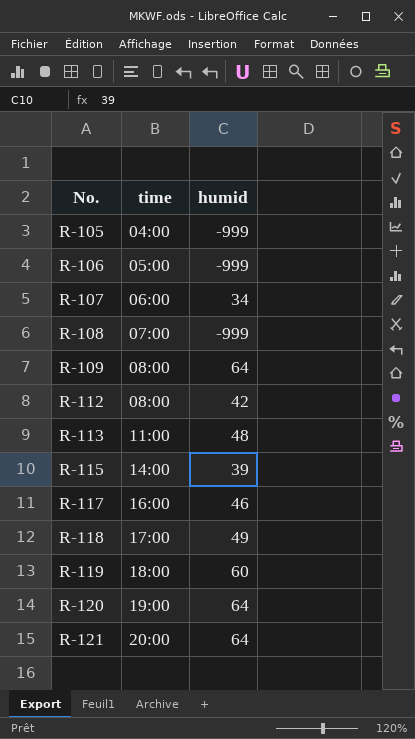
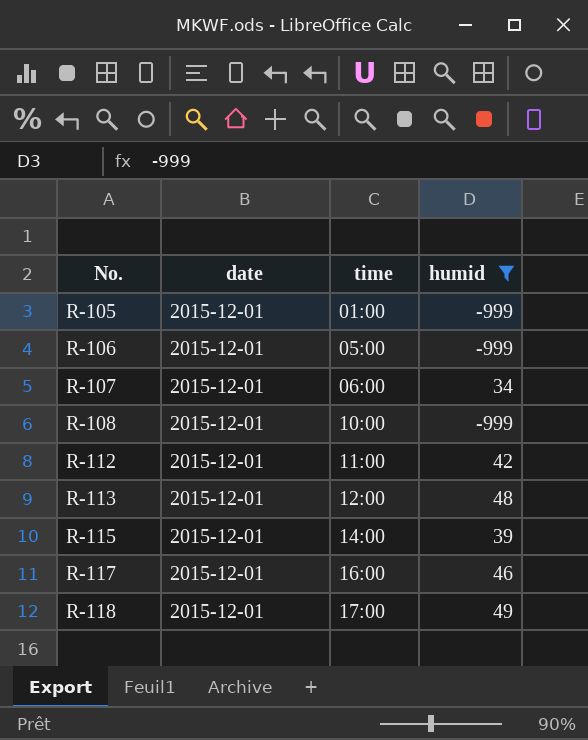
filter: none -> humid <= 49
column date | position: none -> 2
R-105 | time: 04:00 -> 01:00
R-108 | time: 07:00 -> 10:00
R-112 | time: 08:00 -> 11:00
R-113 | time: 11:00 -> 12:00

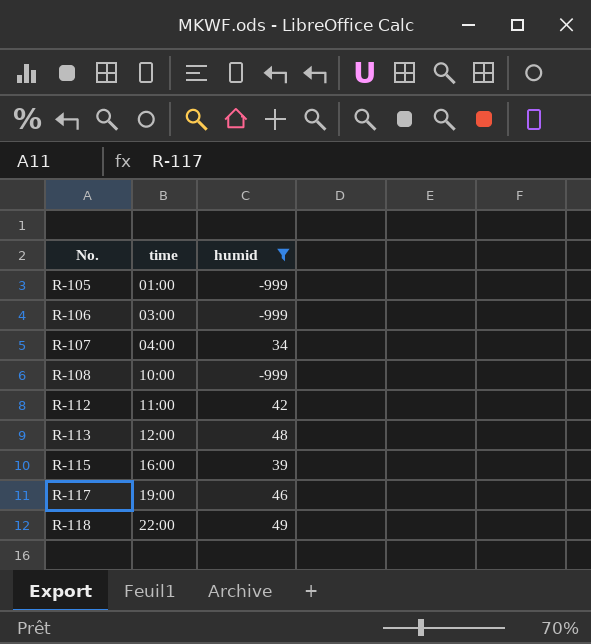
column date | position: 2 -> none
R-106 | time: 05:00 -> 03:00
R-107 | time: 06:00 -> 04:00
R-115 | time: 14:00 -> 16:00
R-117 | time: 16:00 -> 19:00
R-118 | time: 17:00 -> 22:00

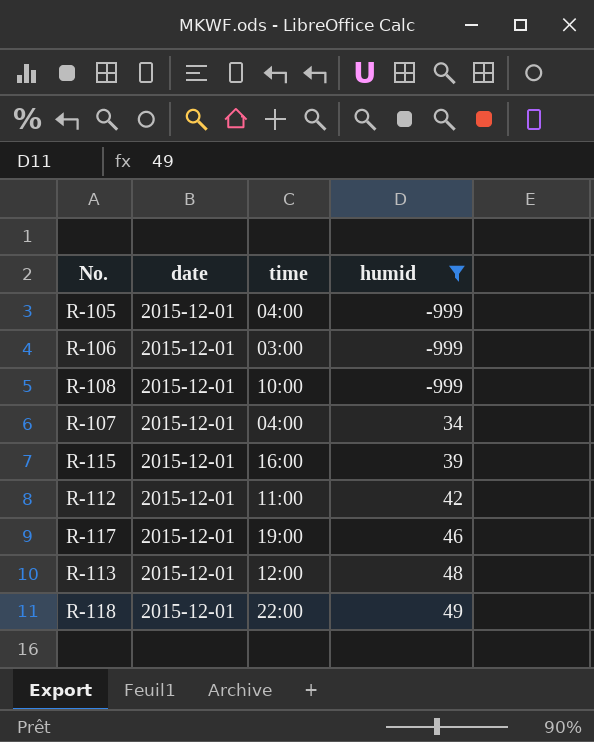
row order: No. ascending -> humid ascending
column date | position: none -> 2
R-105 | time: 01:00 -> 04:00

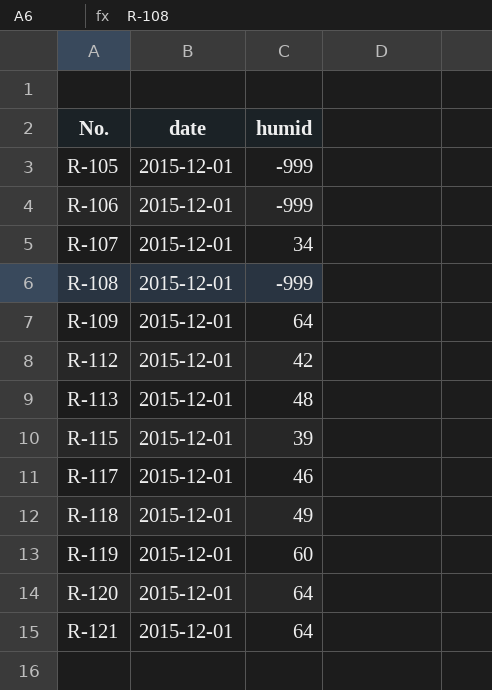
filter: humid <= 49 -> none
row order: humid ascending -> No. ascending
column time | position: 3 -> none

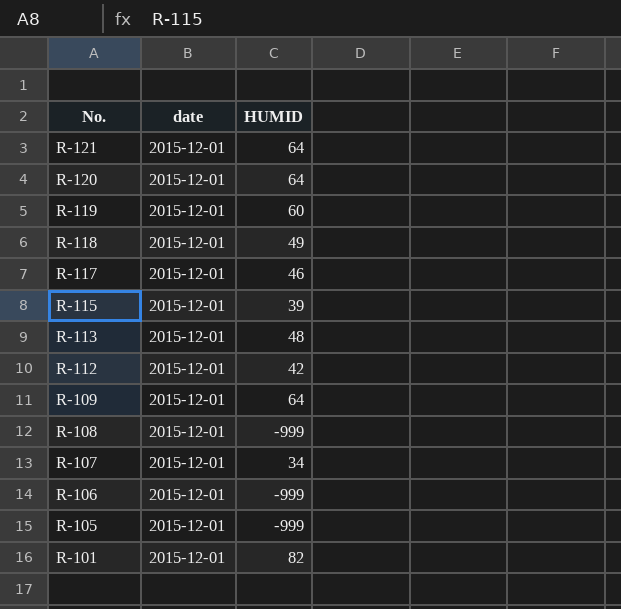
row order: No. ascending -> No. descending
column name: humid -> HUMID
row R-101: none -> 2015-12-01 | 82

